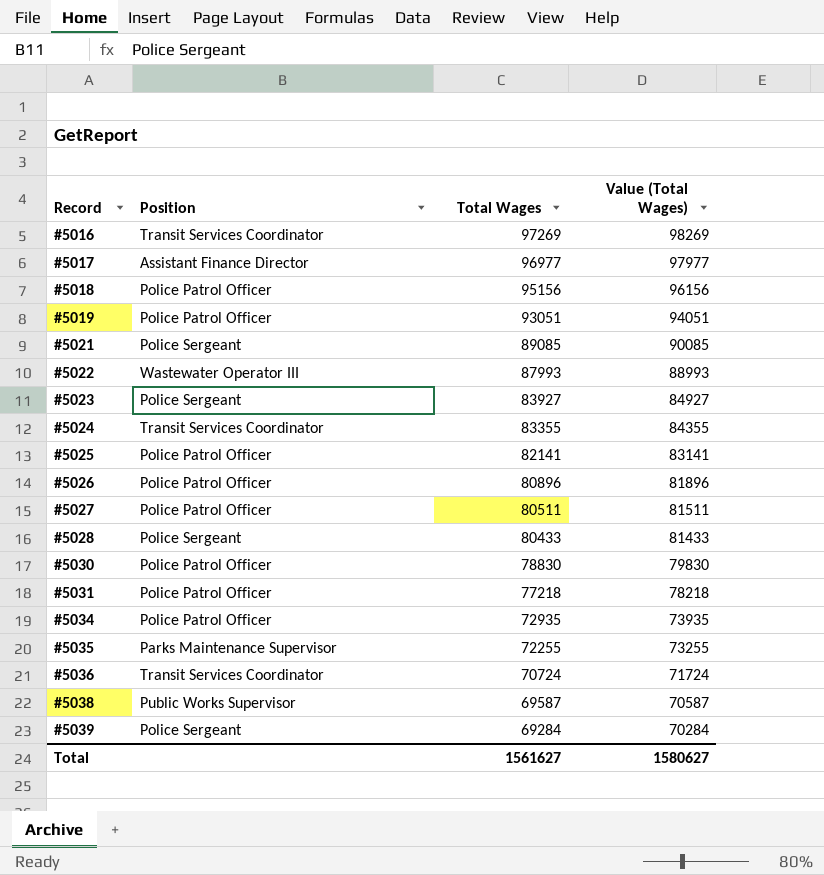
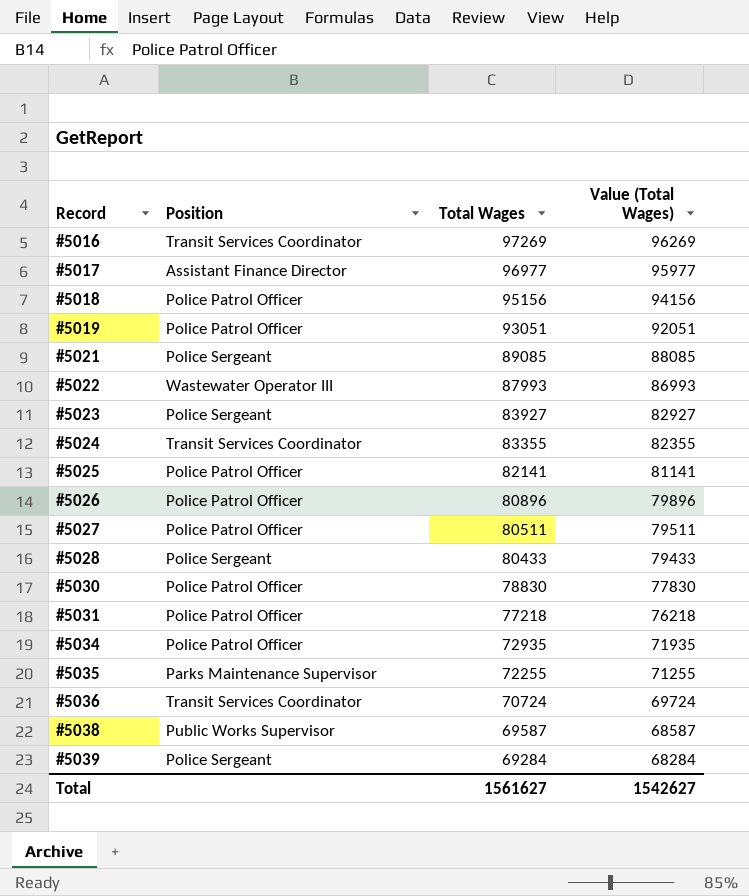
column Value (Total Wages) | formula: [Total Wages] + 1000 -> [Total Wages] - 1000
Total | Value (Total Wages): 1580627 -> 1542627

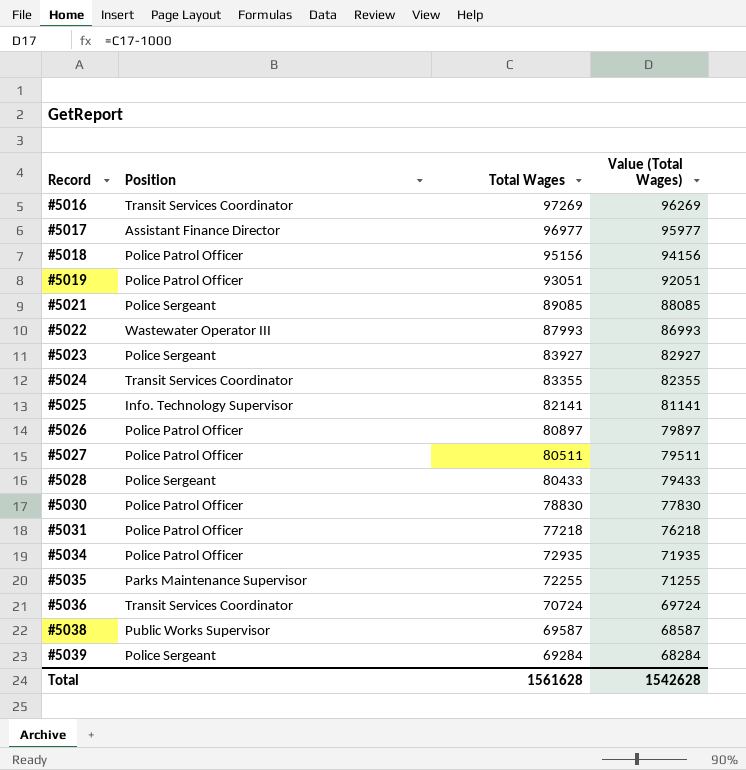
#5025 | Position: Police Patrol Officer -> Info. Technology Supervisor
#5026 | Total Wages: 80896 -> 80897
#5026 | Value (Total Wages): 79896 -> 79897
Total | Total Wages: 1561627 -> 1561628
Total | Value (Total Wages): 1542627 -> 1542628

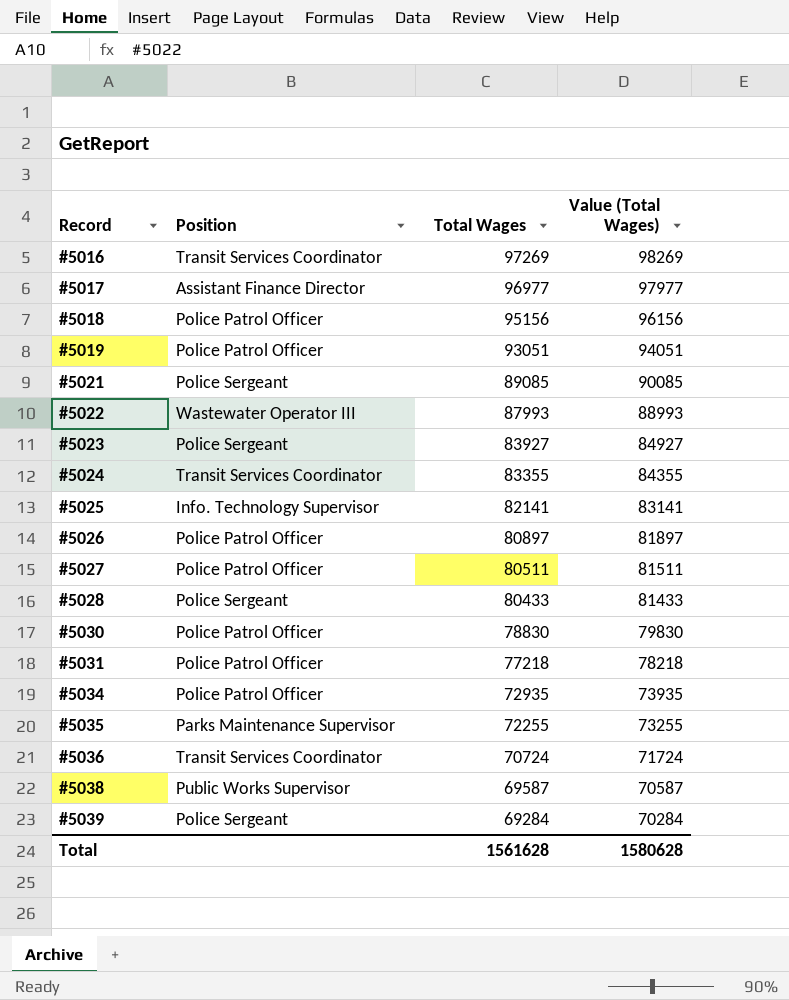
column Value (Total Wages) | formula: [Total Wages] - 1000 -> [Total Wages] + 1000
Total | Value (Total Wages): 1542628 -> 1580628

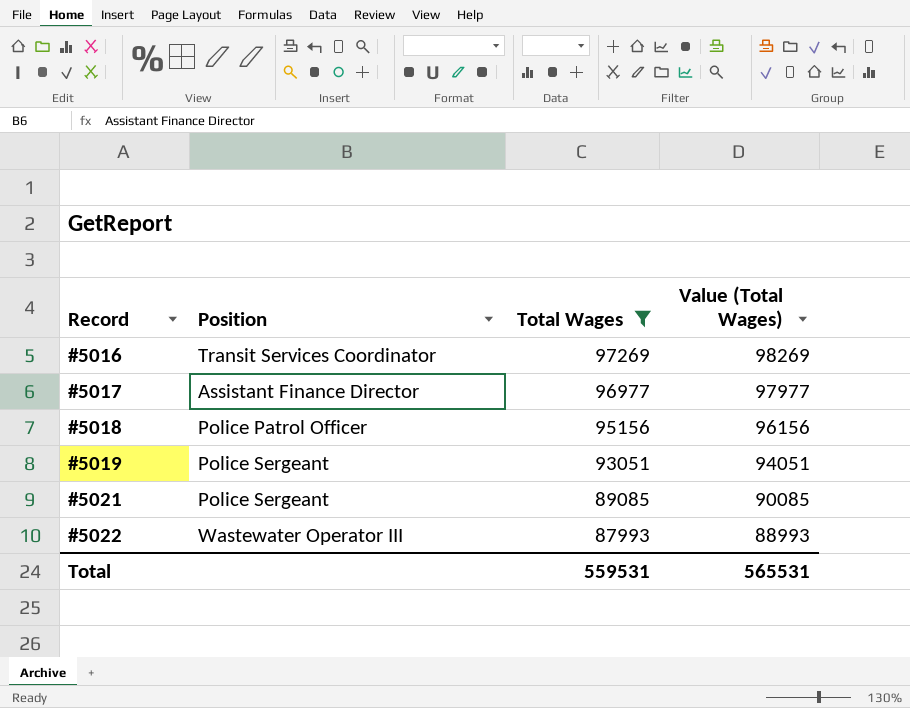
filter: none -> Total Wages >= 87993
#5019 | Position: Police Patrol Officer -> Police Sergeant
Total | Total Wages: 1561628 -> 559531
Total | Value (Total Wages): 1580628 -> 565531

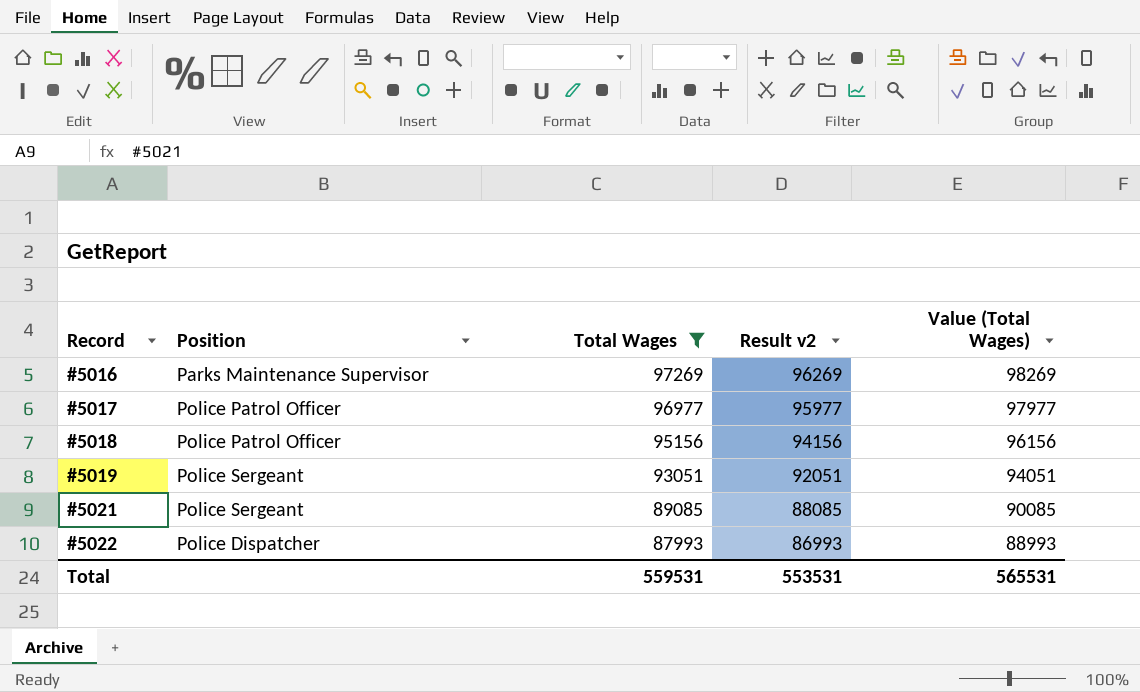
column Result v2 | formula: none -> [Total Wages] - 1000
#5016 | Position: Transit Services Coordinator -> Parks Maintenance Supervisor
#5017 | Position: Assistant Finance Director -> Police Patrol Officer
#5022 | Position: Wastewater Operator III -> Police Dispatcher

